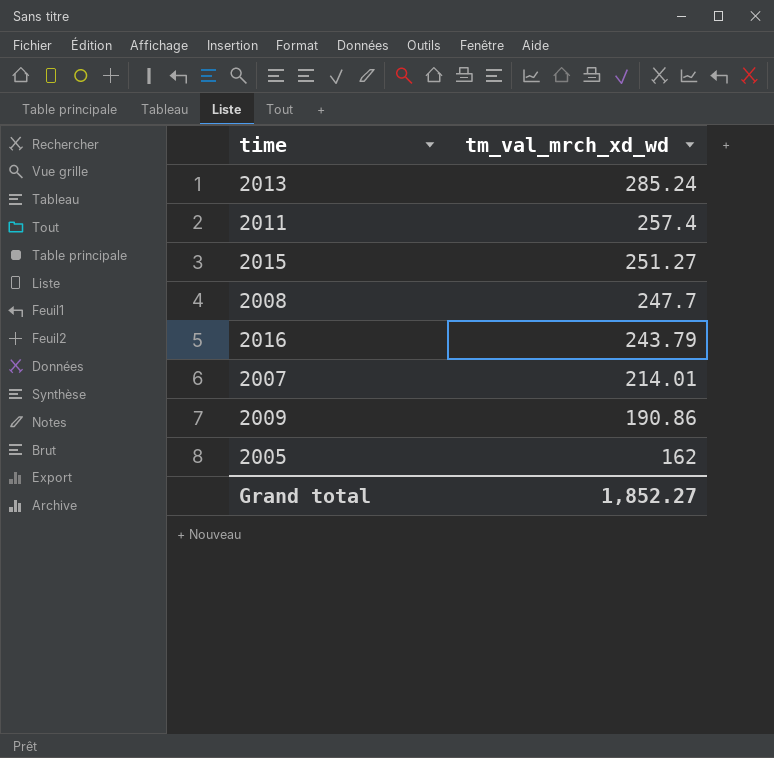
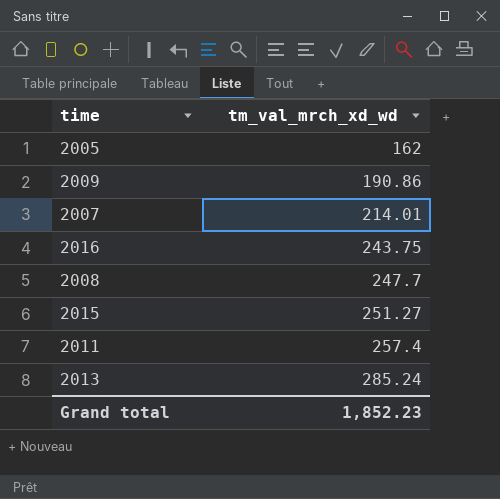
row order: tm_val_mrch_xd_wd descending -> tm_val_mrch_xd_wd ascending
2016 | tm_val_mrch_xd_wd: 243.79 -> 243.75
Grand total | tm_val_mrch_xd_wd: 1,852.27 -> 1,852.23

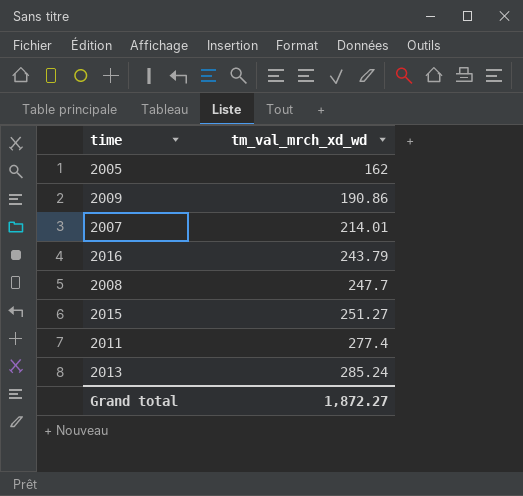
2016 | tm_val_mrch_xd_wd: 243.75 -> 243.79
2011 | tm_val_mrch_xd_wd: 257.4 -> 277.4
Grand total | tm_val_mrch_xd_wd: 1,852.23 -> 1,872.27

